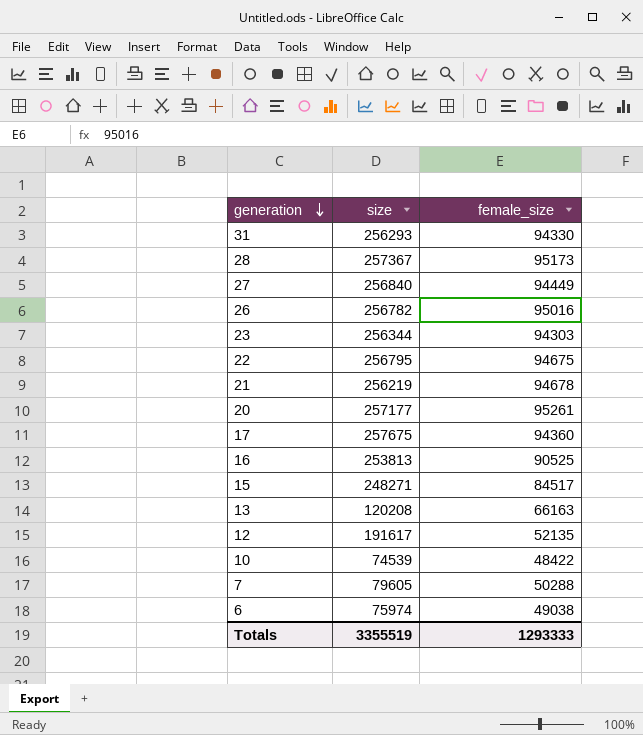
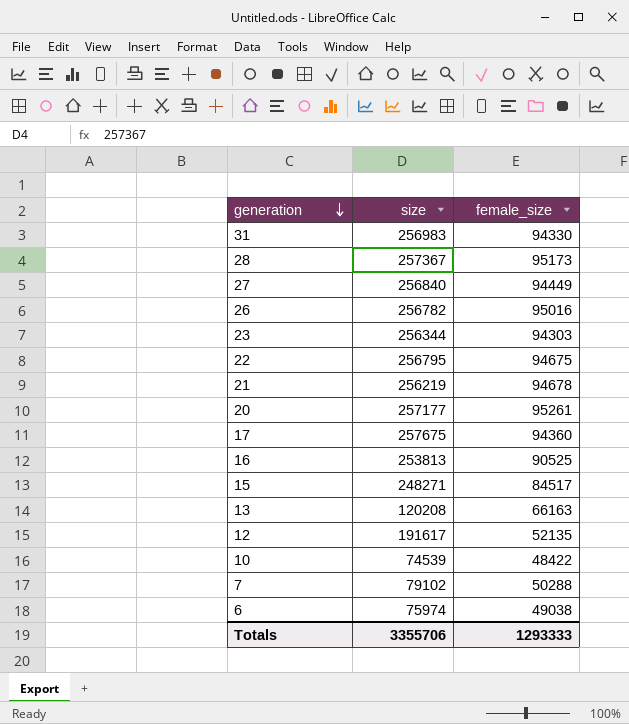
31 | size: 256293 -> 256983
7 | size: 79605 -> 79102
Totals | size: 3355519 -> 3355706

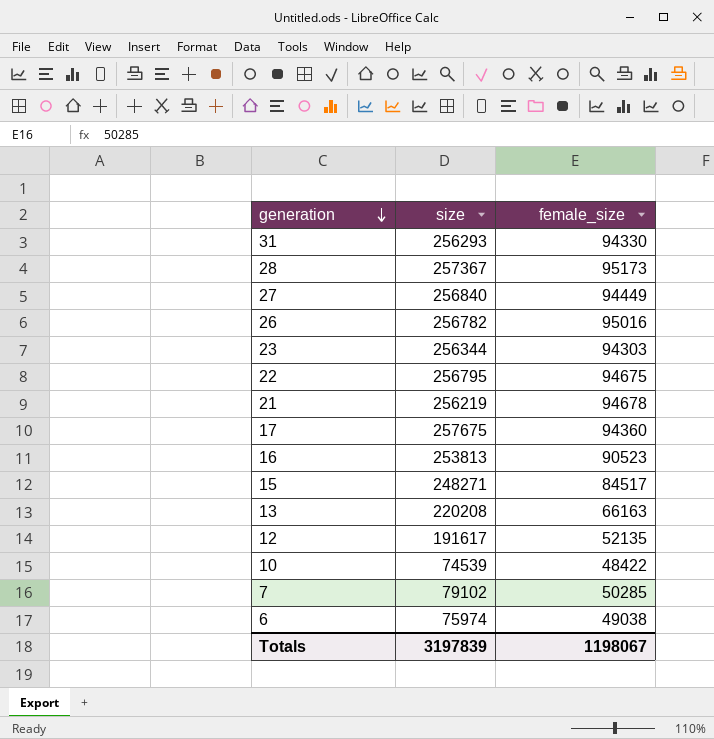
row 20: 257177 | 95261 -> none
31 | size: 256983 -> 256293
16 | female_size: 90525 -> 90523
13 | size: 120208 -> 220208
7 | female_size: 50288 -> 50285
Totals | size: 3355706 -> 3197839
Totals | female_size: 1293333 -> 1198067

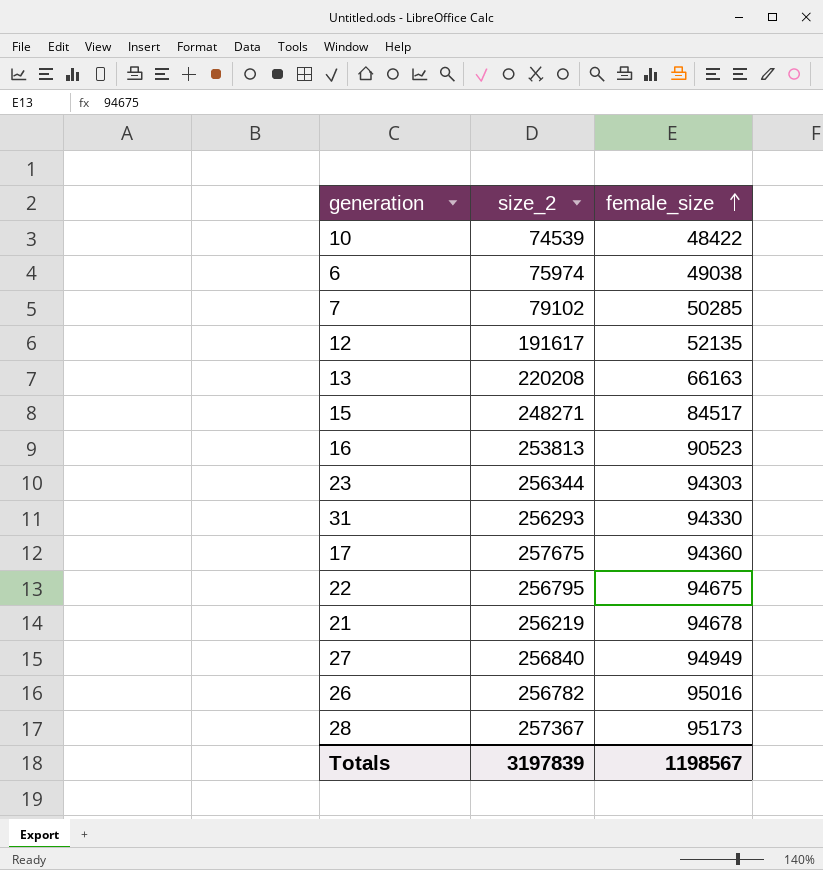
row order: generation descending -> female_size ascending
column name: size -> size_2
27 | female_size: 94449 -> 94949
Totals | female_size: 1198067 -> 1198567

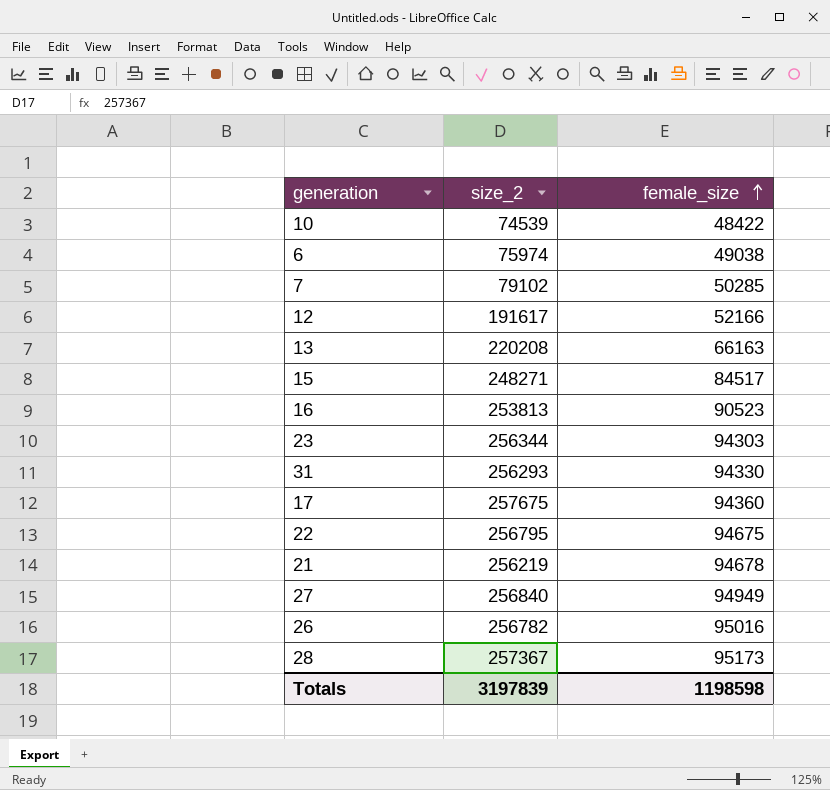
12 | female_size: 52135 -> 52166
Totals | female_size: 1198567 -> 1198598

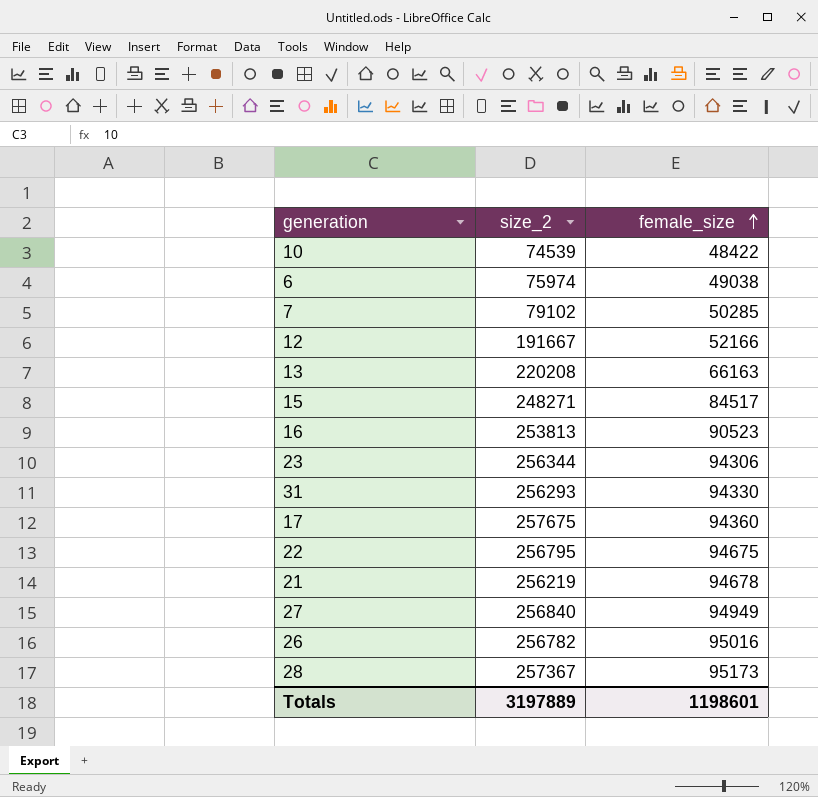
12 | size_2: 191617 -> 191667
23 | female_size: 94303 -> 94306
Totals | size_2: 3197839 -> 3197889
Totals | female_size: 1198598 -> 1198601

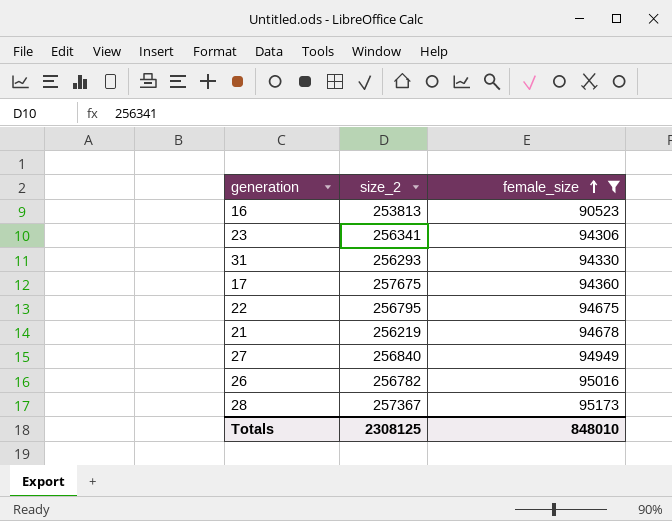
filter: none -> female_size >= 90523
23 | size_2: 256344 -> 256341
Totals | size_2: 3197889 -> 2308125
Totals | female_size: 1198601 -> 848010

